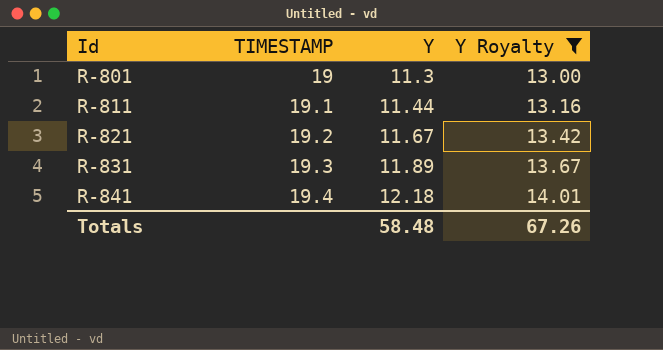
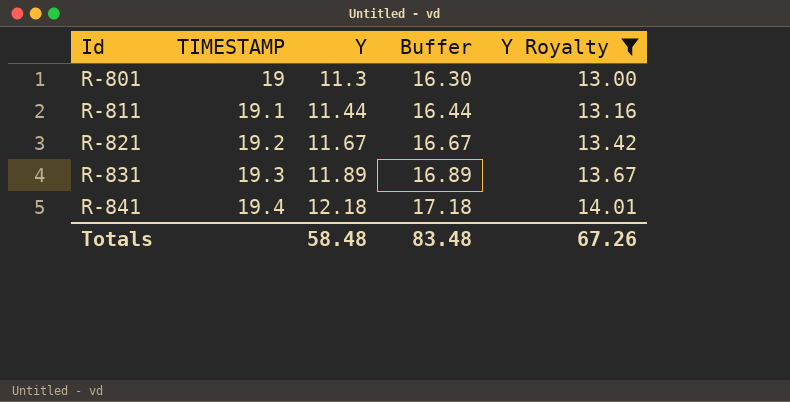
column Buffer | formula: none -> [Y] + 5

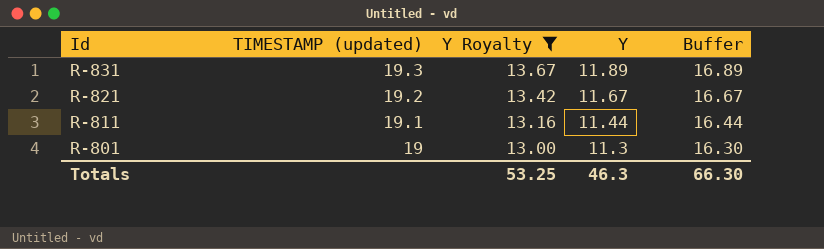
row order: Id ascending -> Id descending
column name: TIMESTAMP -> TIMESTAMP (updated)
column Y Royalty | position: 5 -> 3
row R-841: 19.4 | 12.18 | 17.18 | 14.01 -> none
Totals | Y Royalty: 67.26 -> 53.25
Totals | Y: 58.48 -> 46.3
Totals | Buffer: 83.48 -> 66.30

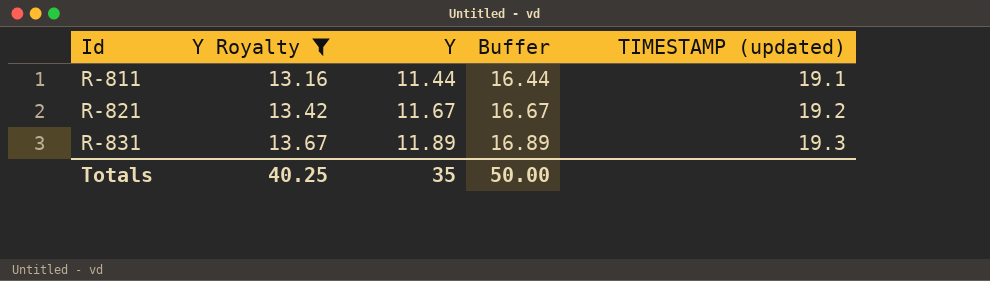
row order: Id descending -> Id ascending
column TIMESTAMP (updated) | position: 2 -> 5
row R-801: 19 | 13.00 | 11.3 | 16.30 -> none
Totals | Y Royalty: 53.25 -> 40.25
Totals | Y: 46.3 -> 35
Totals | Buffer: 66.30 -> 50.00

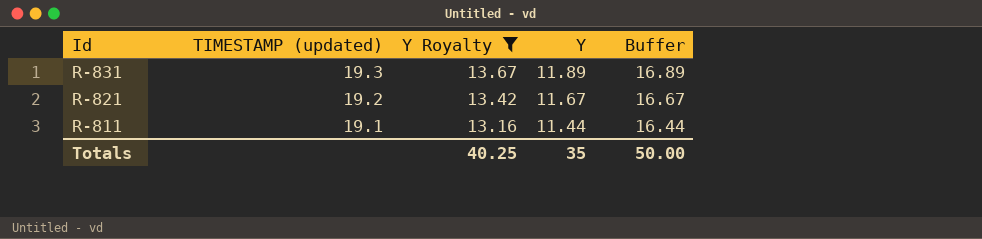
row order: Id ascending -> Id descending
column TIMESTAMP (updated) | position: 5 -> 2

